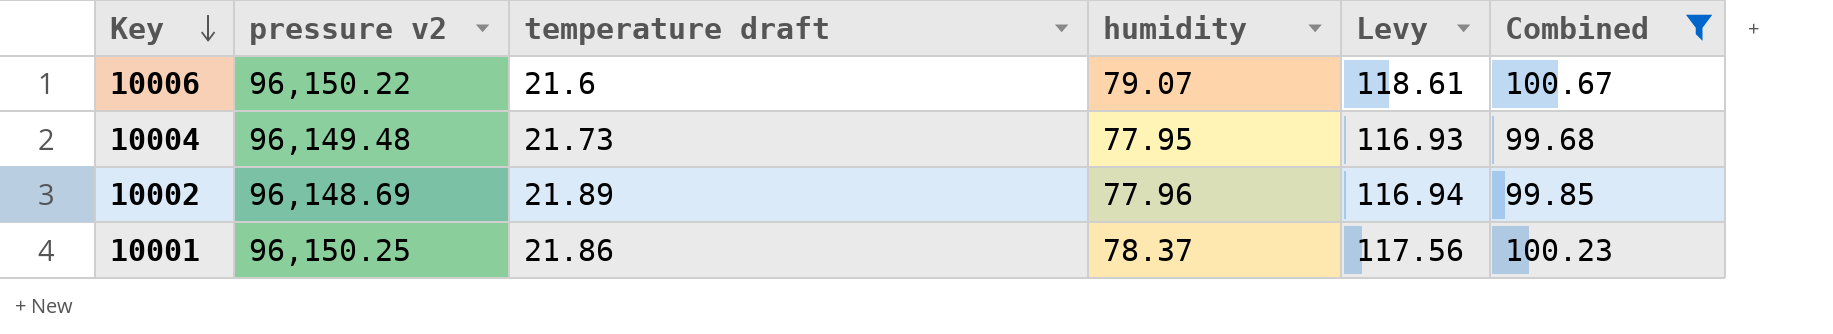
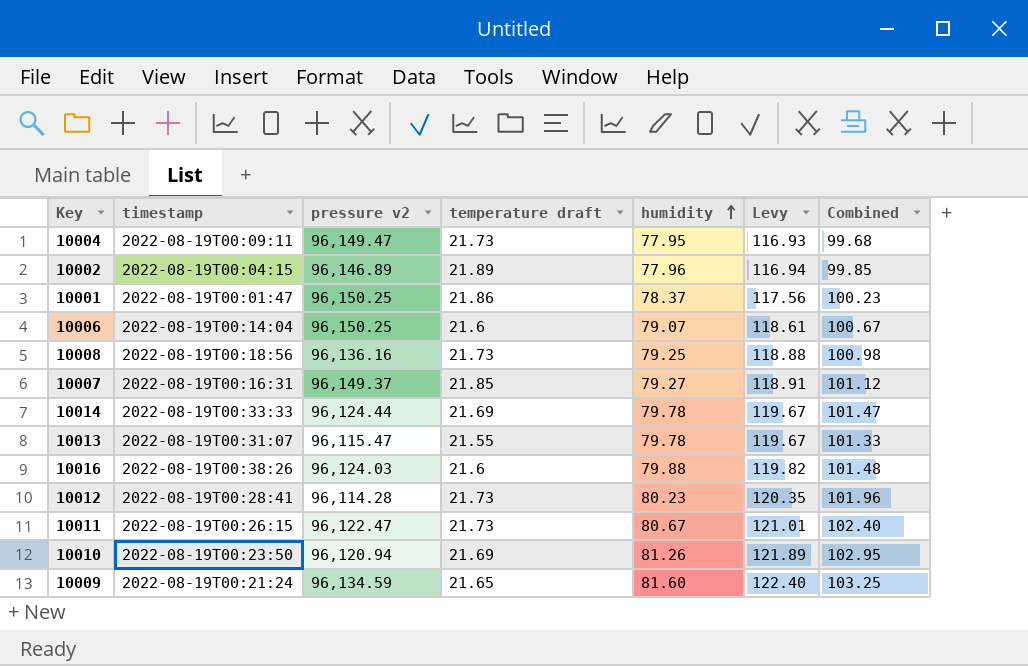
filter: Combined <= 100.67 -> none
row order: Key descending -> humidity ascending
column timestamp | position: none -> 2
10004 | pressure v2: 96,149.48 -> 96,149.47
10002 | pressure v2: 96,148.69 -> 96,146.89
10006 | pressure v2: 96,150.22 -> 96,150.25

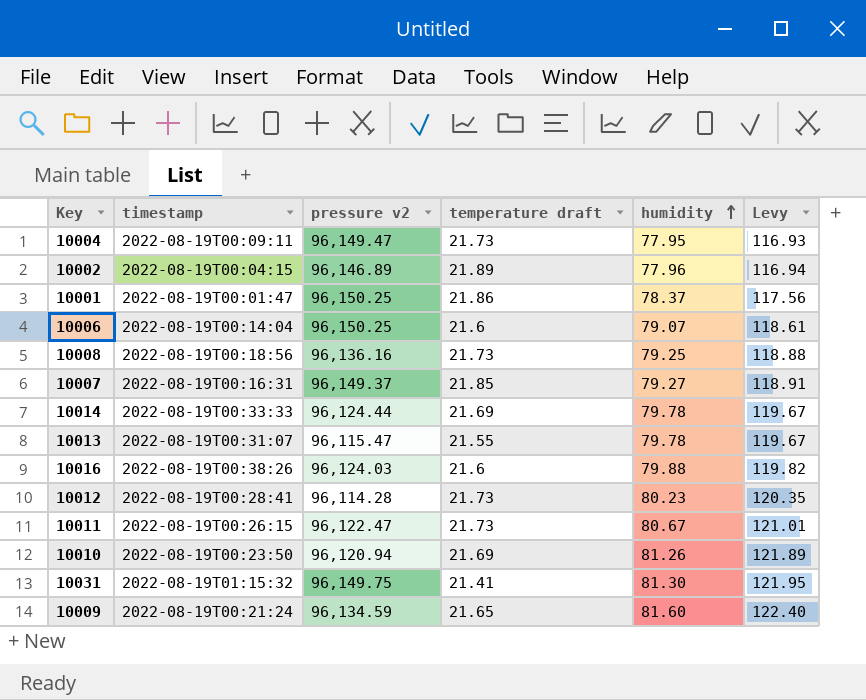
column Combined | formula: [temperature draft] + [humidity] -> none
row 10031: none -> 2022-08-19T01:15:32 | 96,149.75 | 21.41 | 81.30 | 121.95

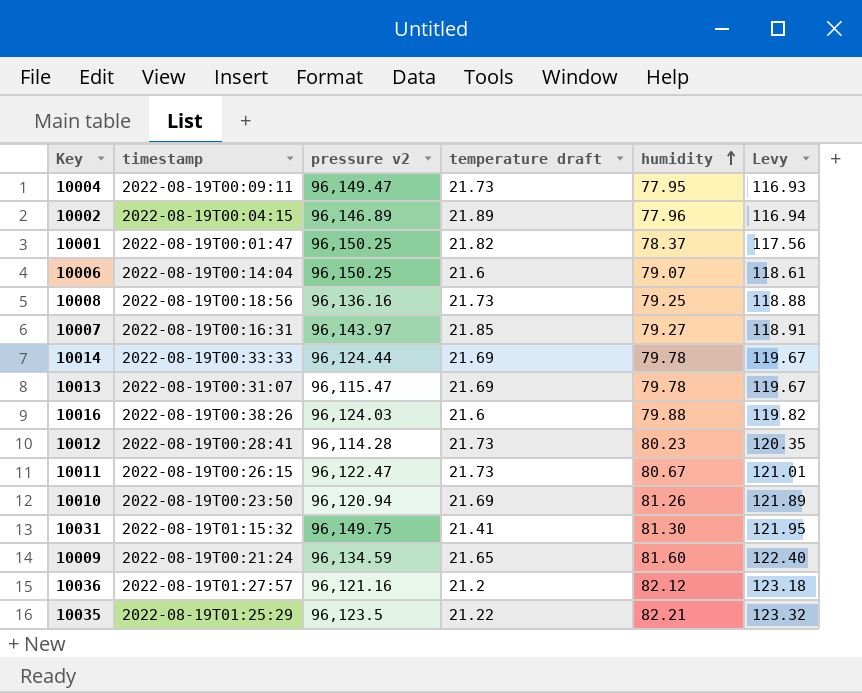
10001 | temperature draft: 21.86 -> 21.82
10007 | pressure v2: 96,149.37 -> 96,143.97
10013 | temperature draft: 21.55 -> 21.69
row 10036: none -> 2022-08-19T01:27:57 | 96,121.16 | 21.2 | 82.12 | 123.18
row 10035: none -> 2022-08-19T01:25:29 | 96,123.5 | 21.22 | 82.21 | 123.32

